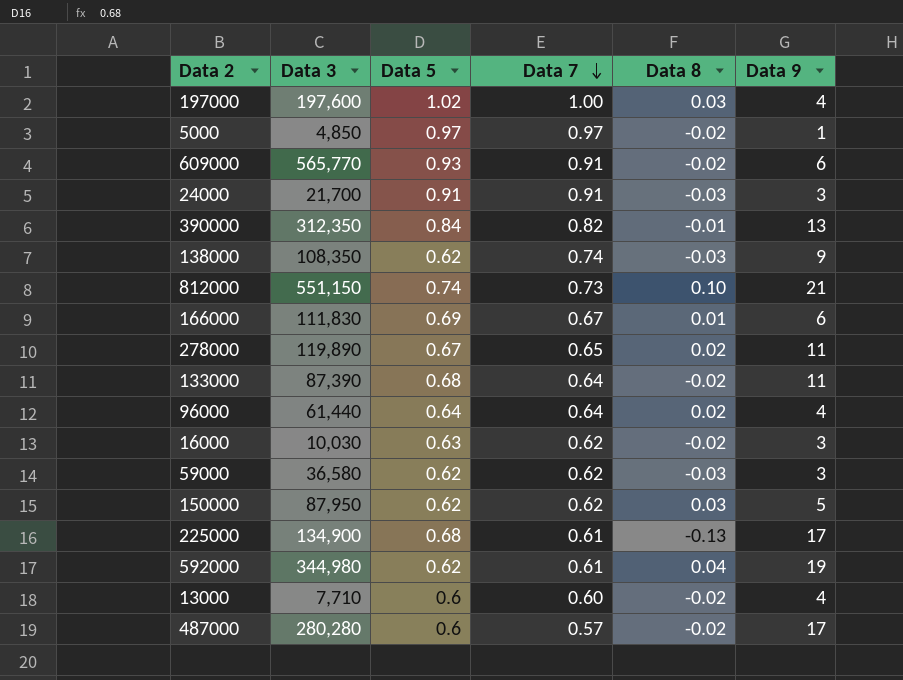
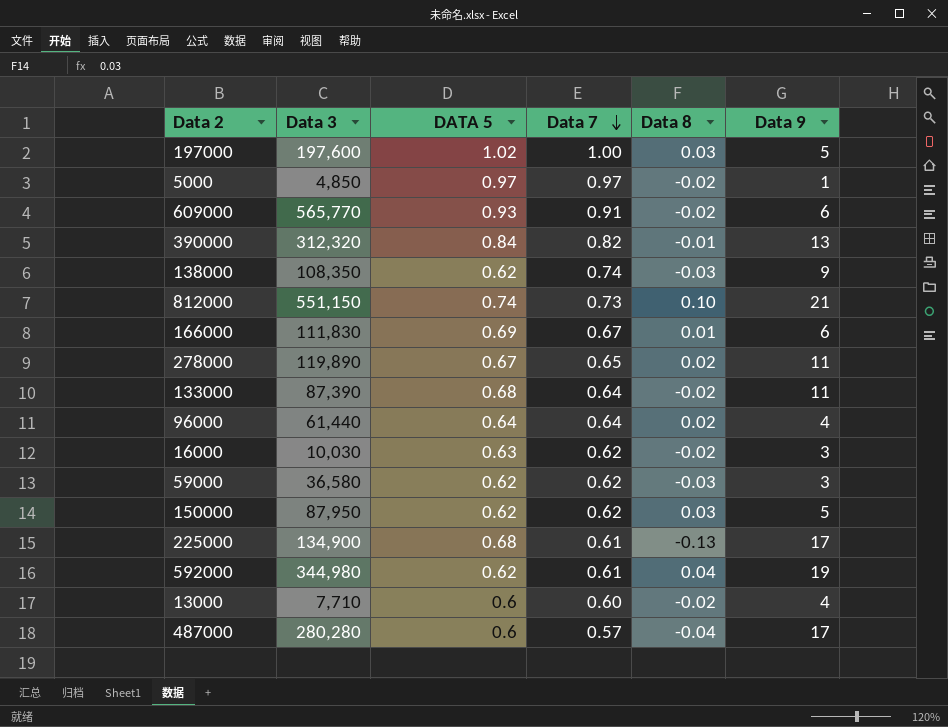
column name: Data 5 -> DATA 5
row 24000: 21,700 | 0.91 | 0.91 | -0.03 | 3 -> none
197000 | Data 9: 4 -> 5
390000 | Data 3: 312,350 -> 312,320
487000 | Data 8: -0.02 -> -0.04

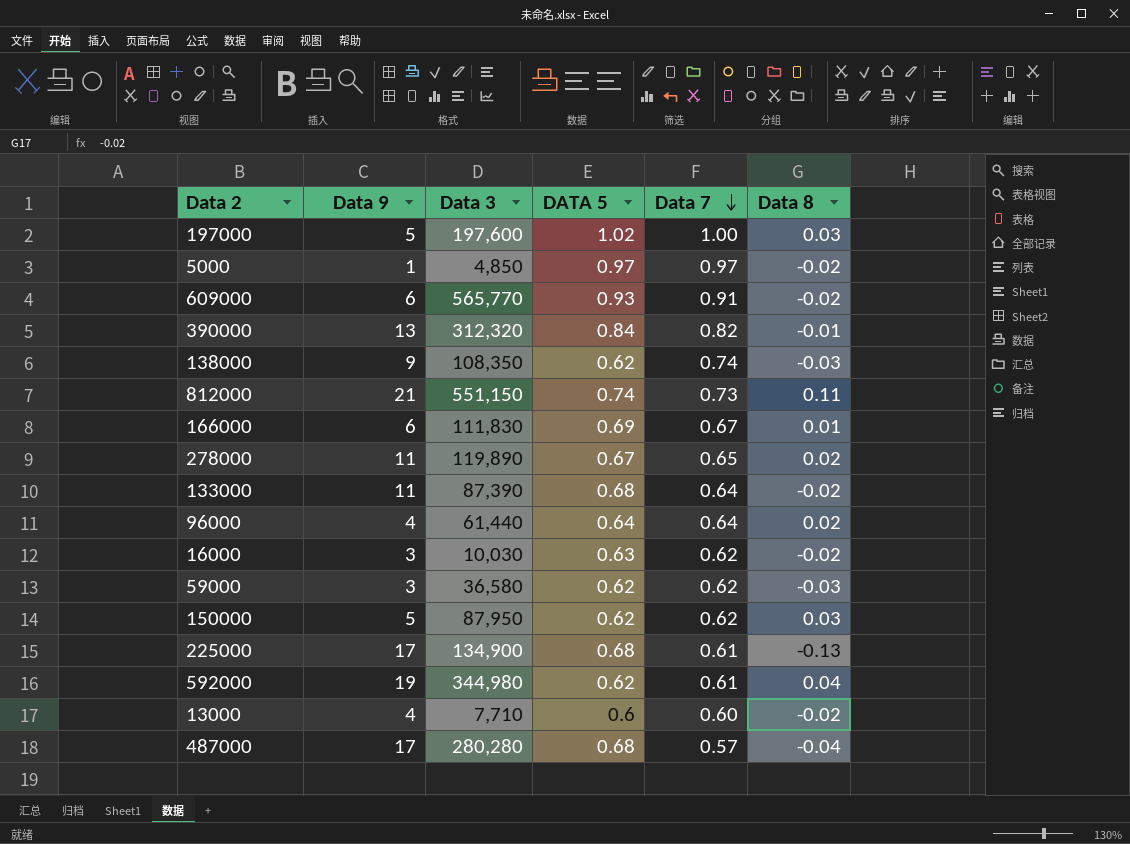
column Data 9 | position: 6 -> 2
812000 | Data 8: 0.10 -> 0.11
487000 | DATA 5: 0.6 -> 0.68

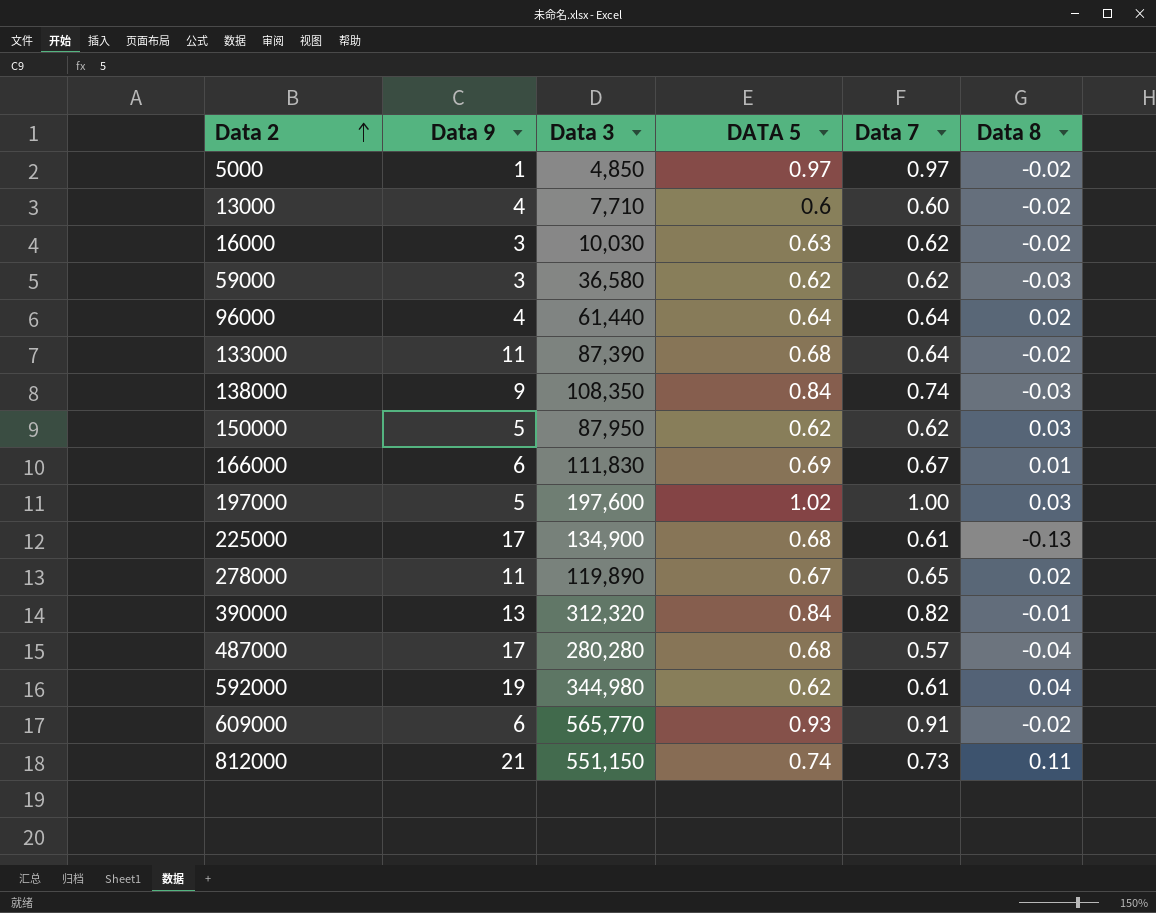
row order: Data 7 descending -> Data 2 ascending
138000 | DATA 5: 0.62 -> 0.84

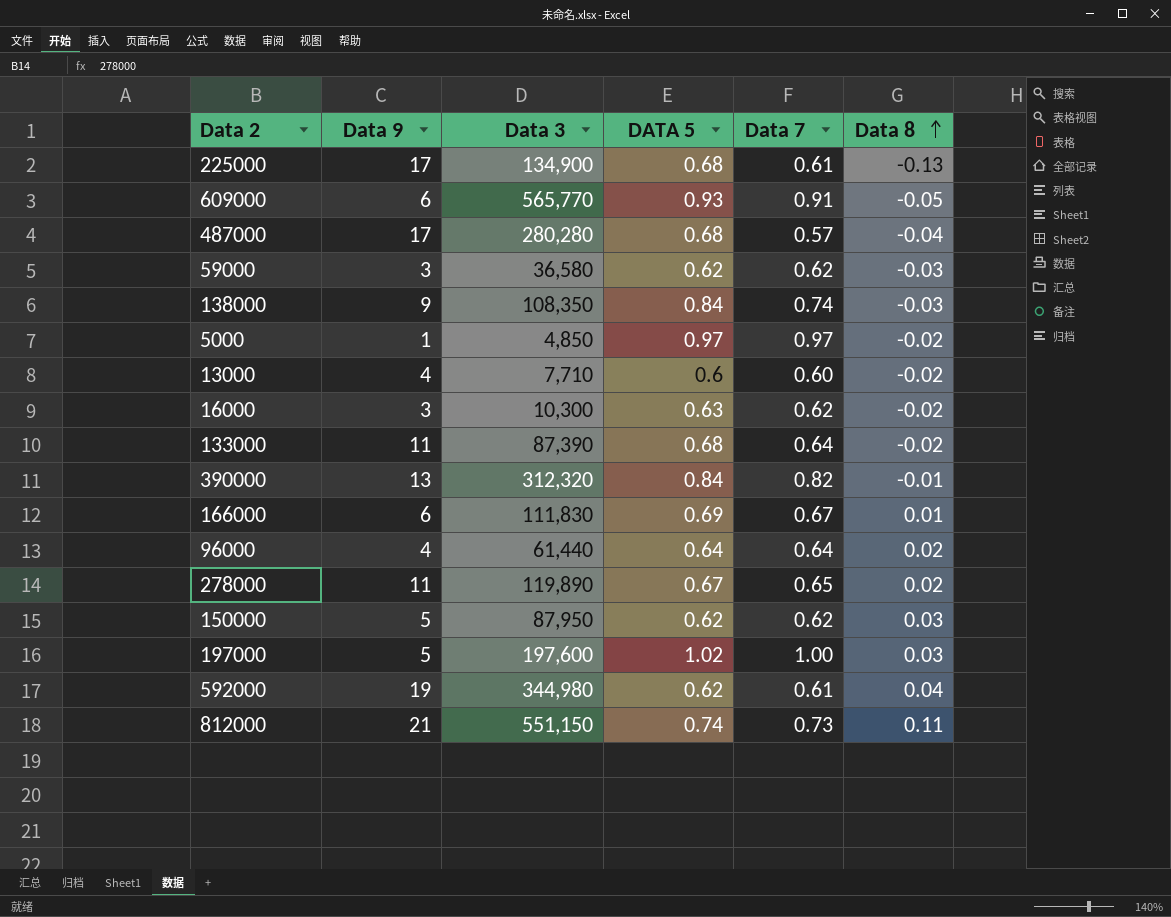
row order: Data 2 ascending -> Data 8 ascending
609000 | Data 8: -0.02 -> -0.05
16000 | Data 3: 10,030 -> 10,300

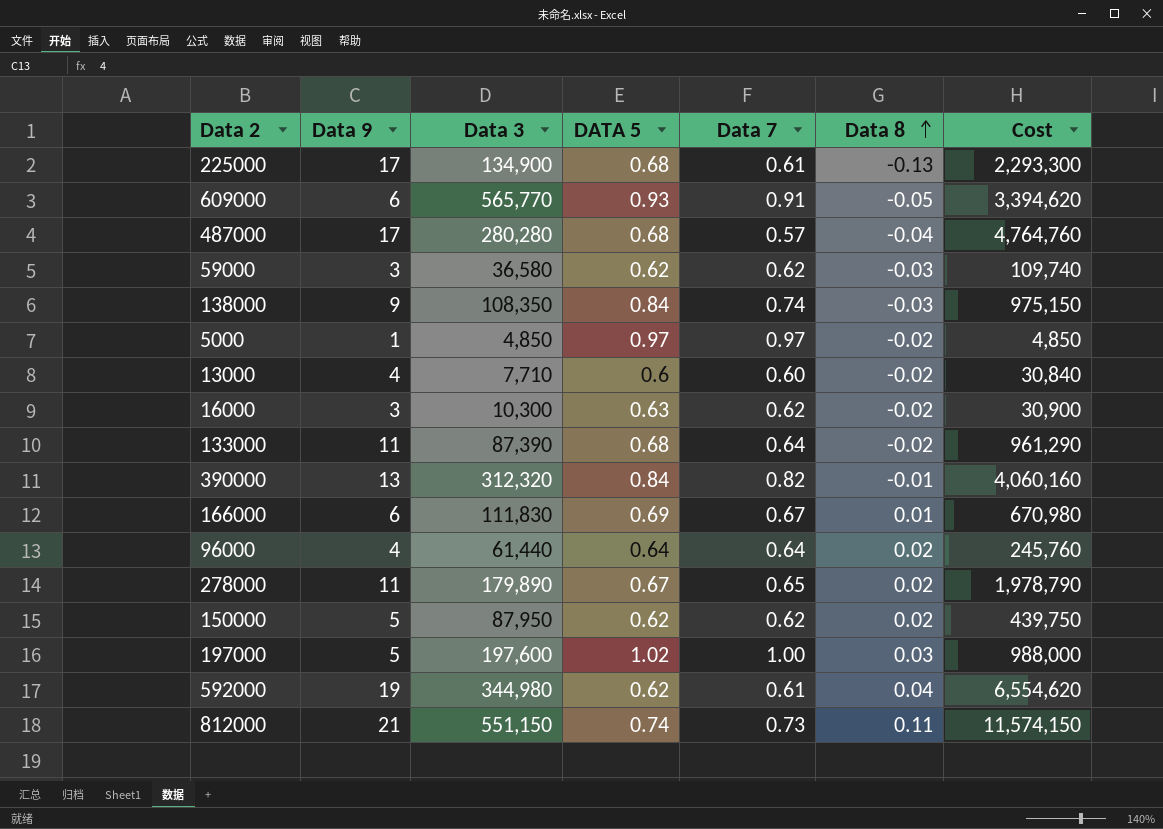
column Cost | formula: none -> [Data 9] * [Data 3]
278000 | Data 3: 119,890 -> 179,890
150000 | Data 8: 0.03 -> 0.02

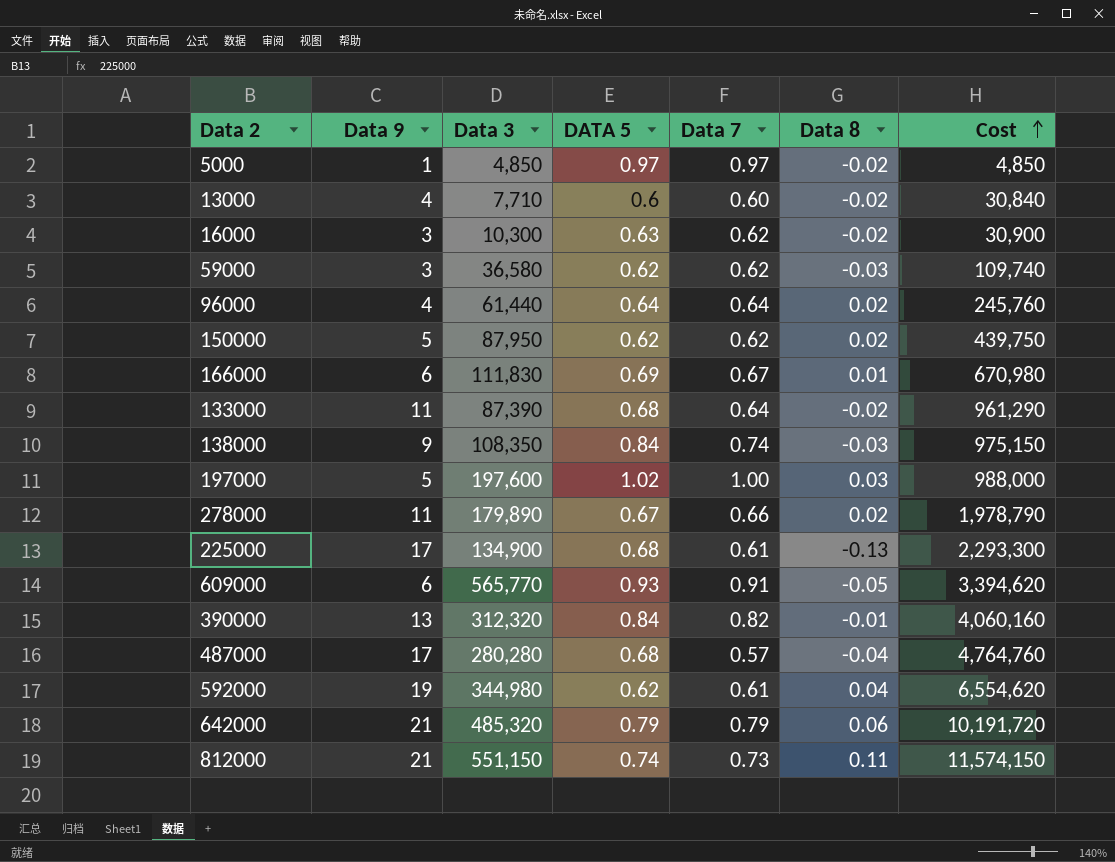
row order: Data 8 ascending -> Cost ascending
278000 | Data 7: 0.65 -> 0.66
row 642000: none -> 21 | 485,320 | 0.79 | 0.79 | 0.06 | 10,191,720

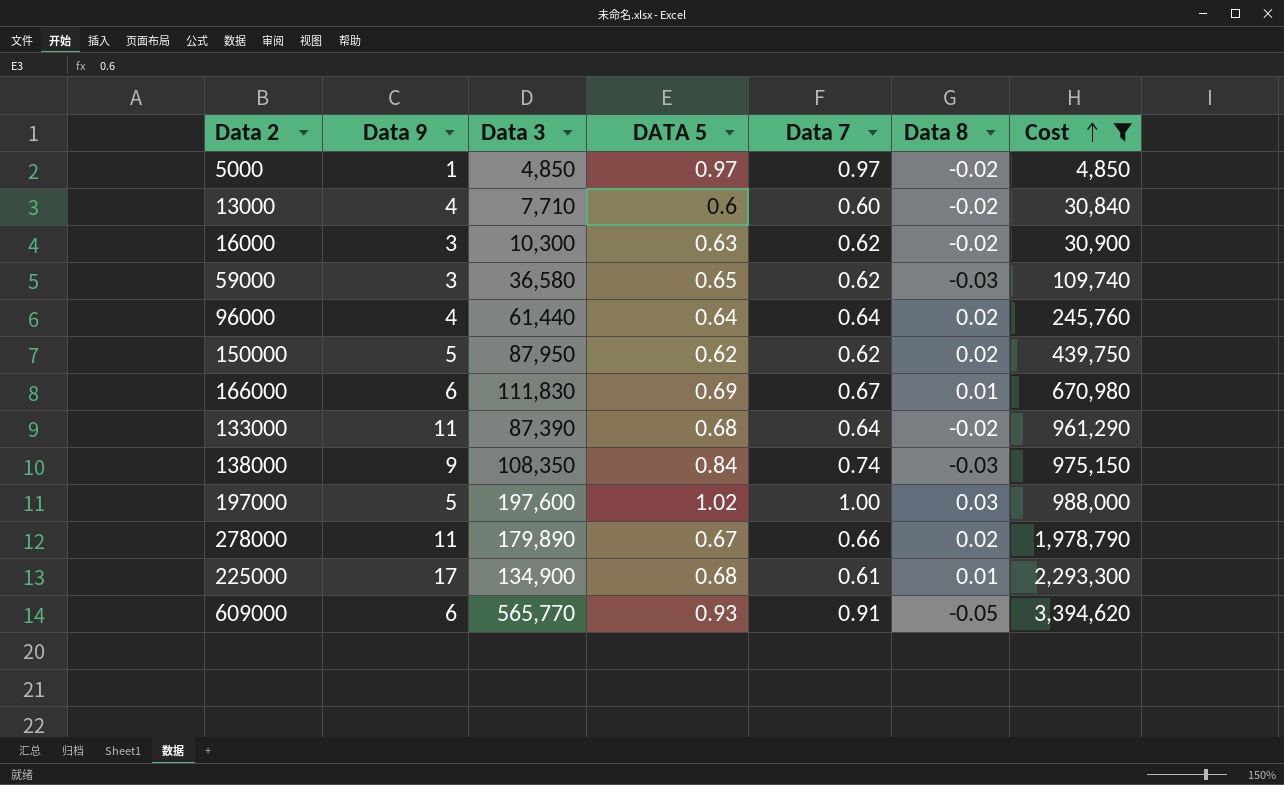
filter: none -> Cost <= 3,394,620
59000 | DATA 5: 0.62 -> 0.65
225000 | Data 8: -0.13 -> 0.01

